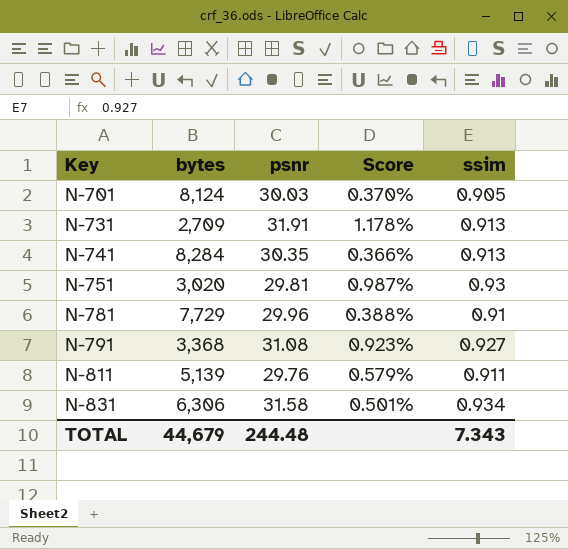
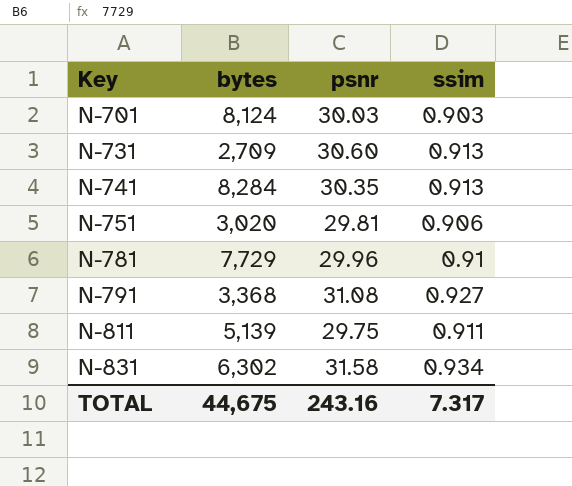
column Score | formula: [psnr] / [bytes] -> none
N-701 | ssim: 0.905 -> 0.903
N-731 | psnr: 31.91 -> 30.60
N-751 | ssim: 0.93 -> 0.906
N-811 | psnr: 29.76 -> 29.75
N-831 | bytes: 6,306 -> 6,302
TOTAL | bytes: 44,679 -> 44,675
TOTAL | psnr: 244.48 -> 243.16
TOTAL | ssim: 7.343 -> 7.317

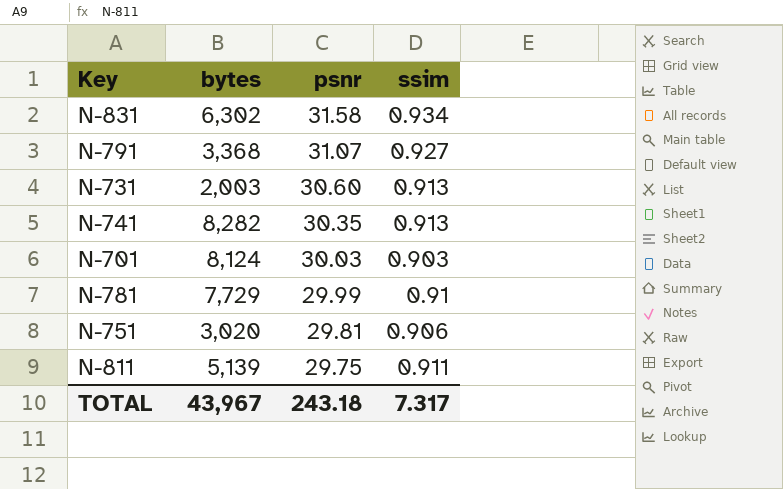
row order: Key ascending -> psnr descending
N-791 | psnr: 31.08 -> 31.07
N-731 | bytes: 2,709 -> 2,003
N-741 | bytes: 8,284 -> 8,282
N-781 | psnr: 29.96 -> 29.99
TOTAL | bytes: 44,675 -> 43,967
TOTAL | psnr: 243.16 -> 243.18

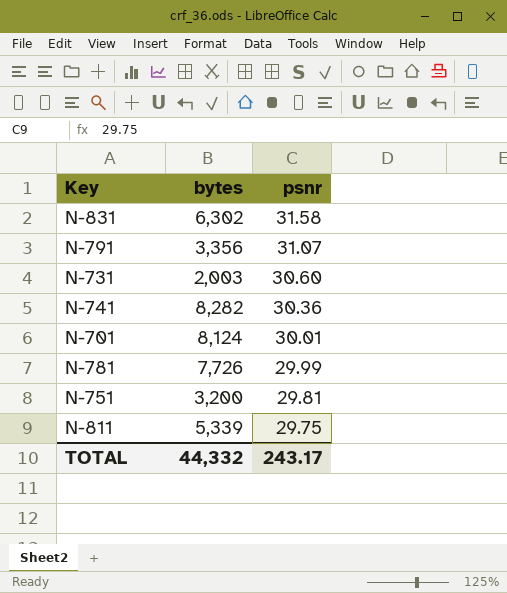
column ssim | position: 4 -> none
N-791 | bytes: 3,368 -> 3,356
N-741 | psnr: 30.35 -> 30.36
N-701 | psnr: 30.03 -> 30.01
N-781 | bytes: 7,729 -> 7,726
N-751 | bytes: 3,020 -> 3,200
N-811 | bytes: 5,139 -> 5,339
TOTAL | bytes: 43,967 -> 44,332
TOTAL | psnr: 243.18 -> 243.17

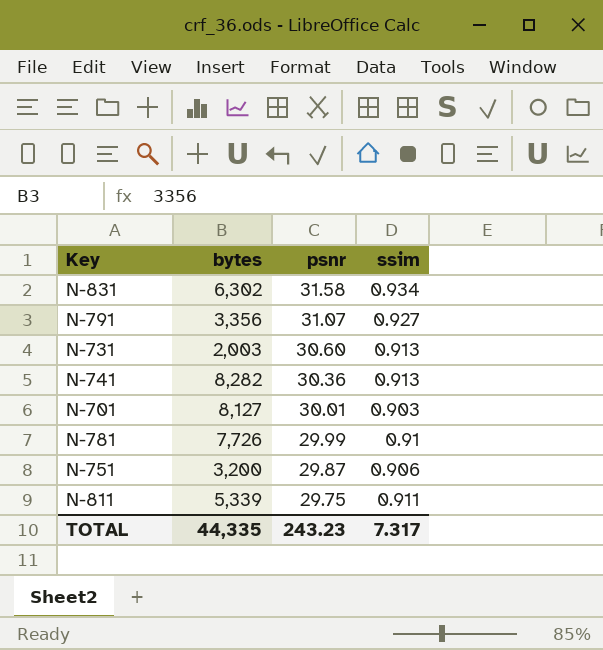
column ssim | position: none -> 4
N-701 | bytes: 8,124 -> 8,127
N-751 | psnr: 29.81 -> 29.87
TOTAL | bytes: 44,332 -> 44,335
TOTAL | psnr: 243.17 -> 243.23

